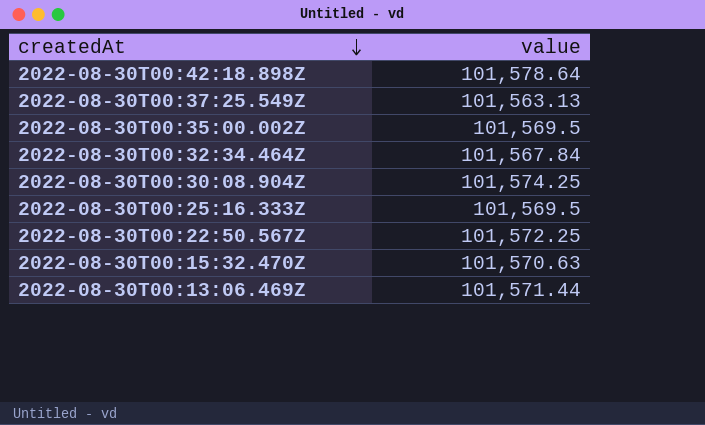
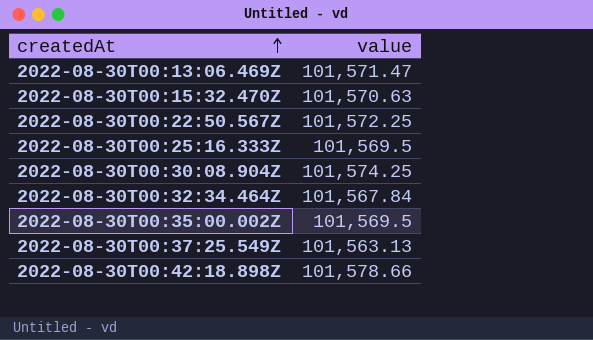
row order: createdAt descending -> createdAt ascending
2022-08-30T00:13:06.469Z | value: 101,571.44 -> 101,571.47
2022-08-30T00:42:18.898Z | value: 101,578.64 -> 101,578.66

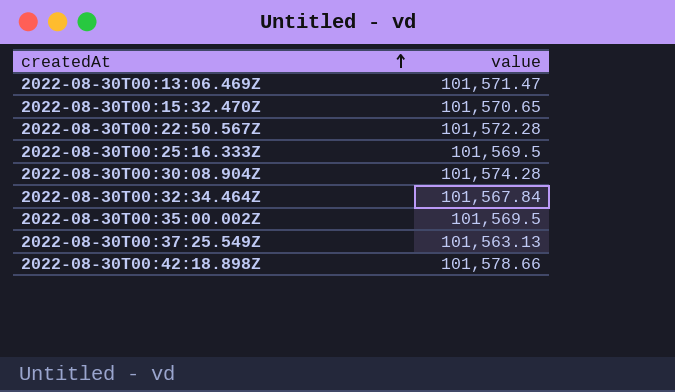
2022-08-30T00:15:32.470Z | value: 101,570.63 -> 101,570.65
2022-08-30T00:22:50.567Z | value: 101,572.25 -> 101,572.28
2022-08-30T00:30:08.904Z | value: 101,574.25 -> 101,574.28

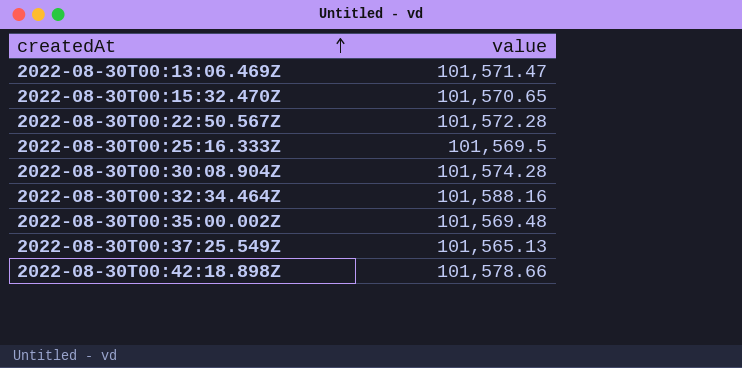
2022-08-30T00:32:34.464Z | value: 101,567.84 -> 101,588.16
2022-08-30T00:35:00.002Z | value: 101,569.5 -> 101,569.48
2022-08-30T00:37:25.549Z | value: 101,563.13 -> 101,565.13

